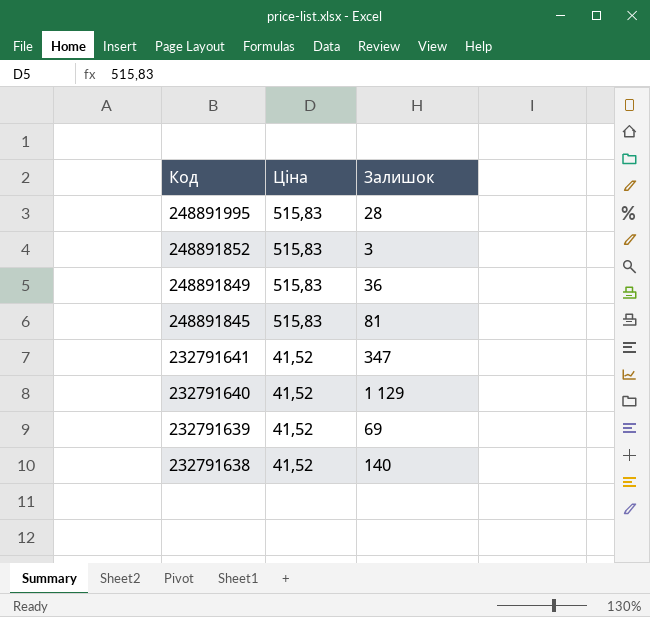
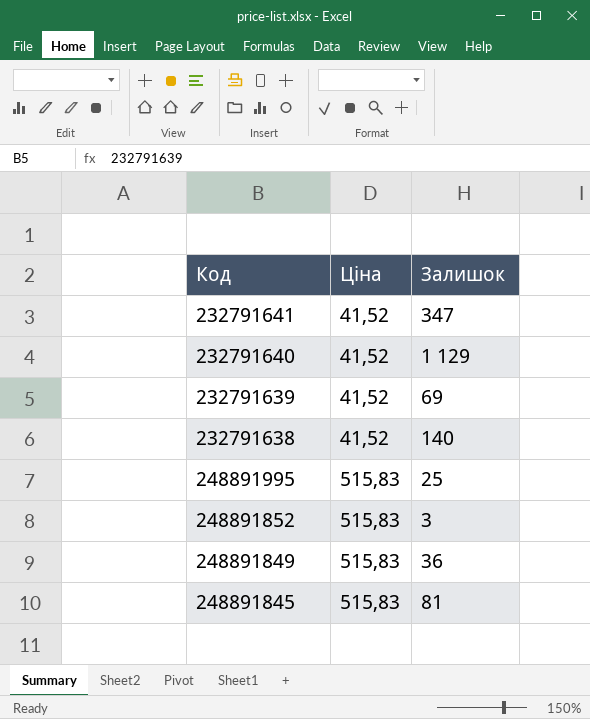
row order: Код descending -> Ціна ascending
248891995 | Залишок: 28 -> 25

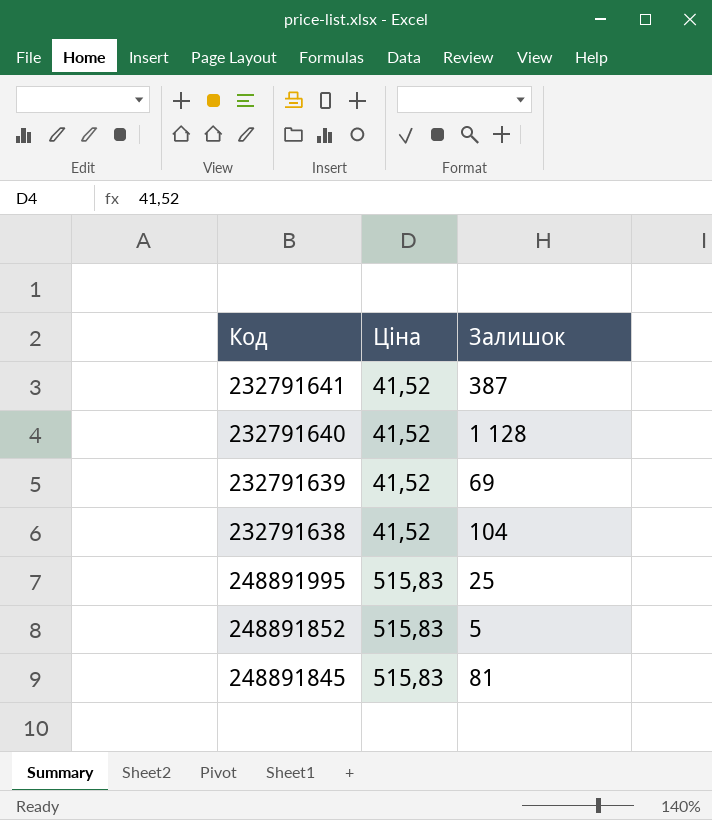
row 248891849: 515,83 | 36 -> none
232791641 | Залишок: 347 -> 387
232791640 | Залишок: 1 129 -> 1 128
232791638 | Залишок: 140 -> 104
248891852 | Залишок: 3 -> 5

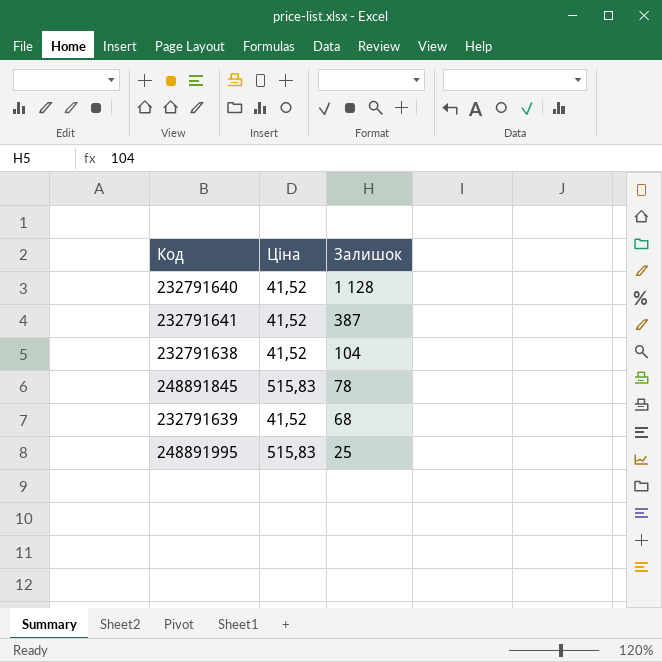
row order: Ціна ascending -> Залишок descending
row 248891852: 515,83 | 5 -> none
248891845 | Залишок: 81 -> 78
232791639 | Залишок: 69 -> 68

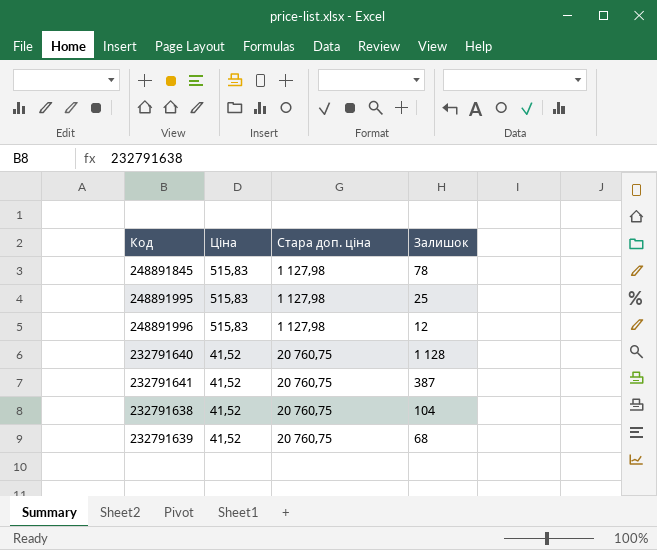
row order: Залишок descending -> Ціна descending
column Стара доп. ціна | position: none -> 3
row 248891996: none -> 515,83 | 1 127,98 | 12

